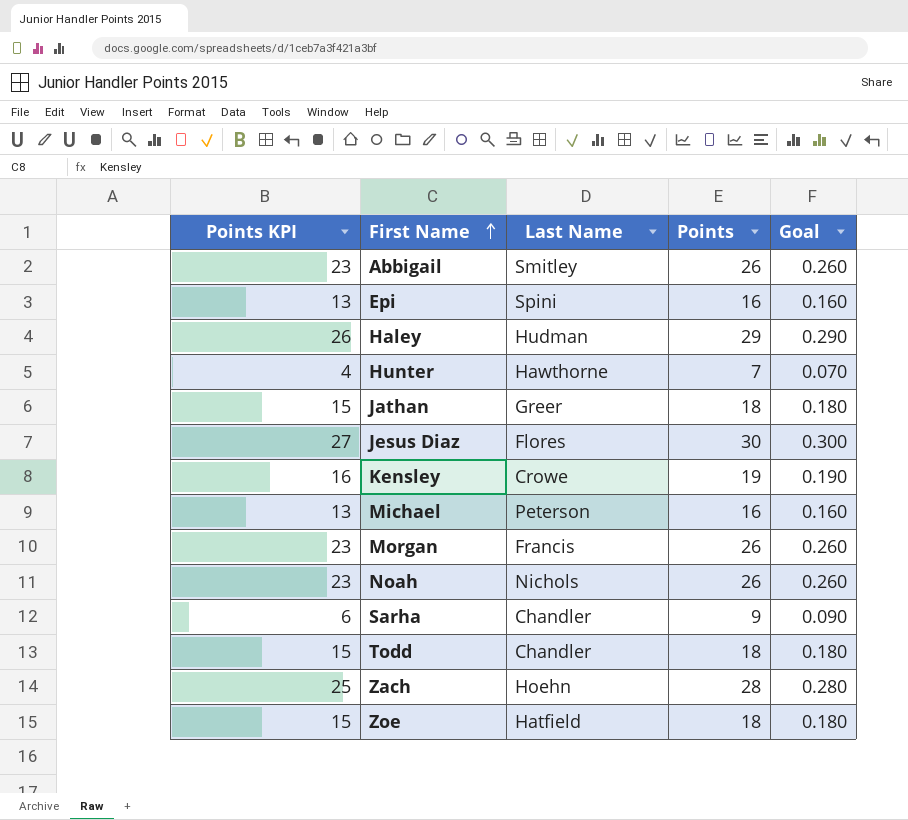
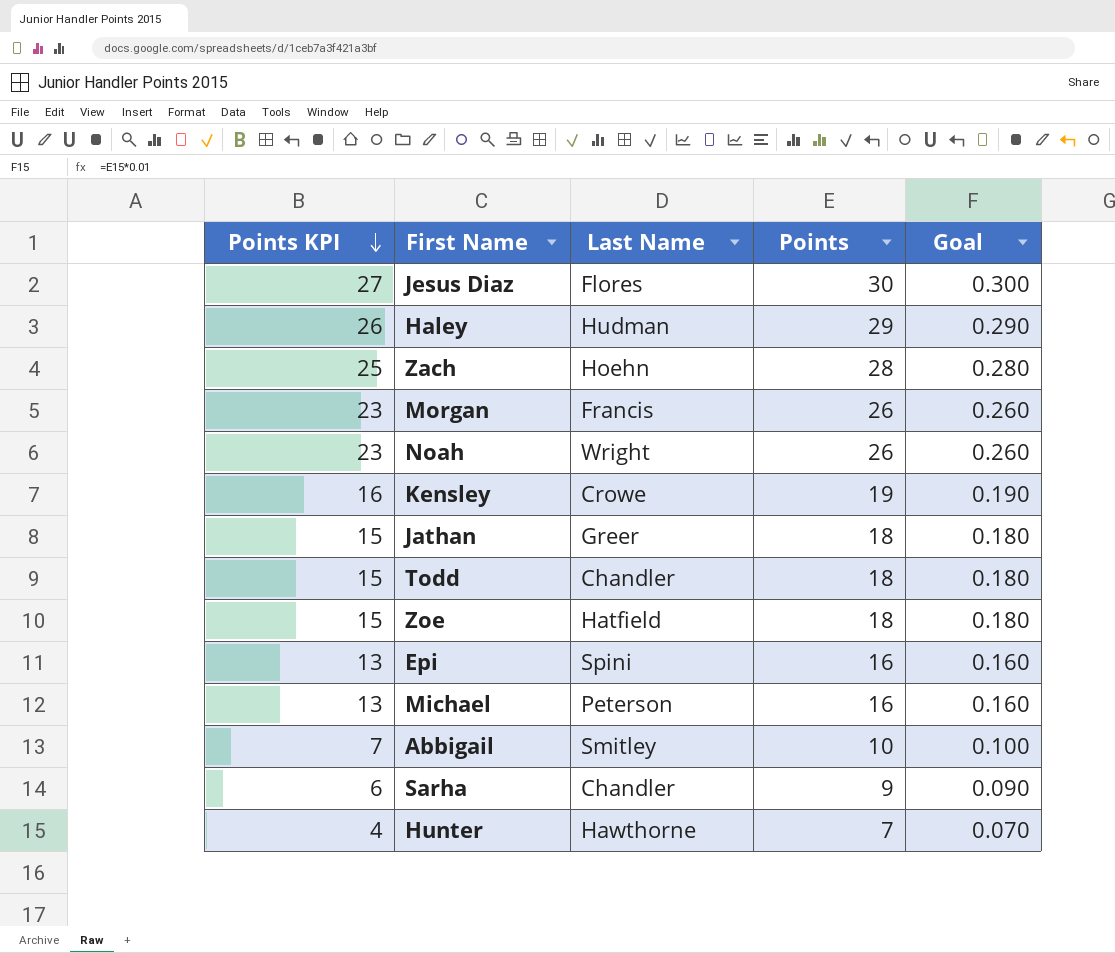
row order: First Name ascending -> Points KPI descending
Noah | Last Name: Nichols -> Wright
Abbigail | Points KPI: 23 -> 7
Abbigail | Points: 26 -> 10
Abbigail | Goal: 0.260 -> 0.100

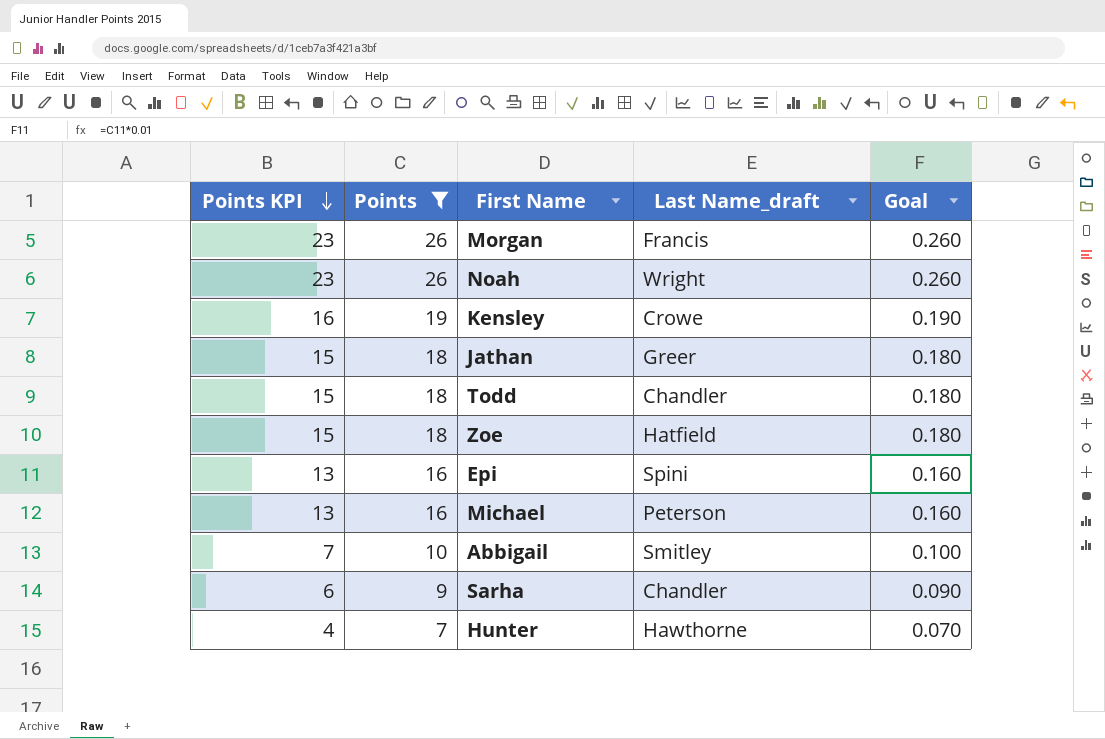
filter: none -> Points <= 26
column Points | position: 4 -> 2
column name: Last Name -> Last Name_draft

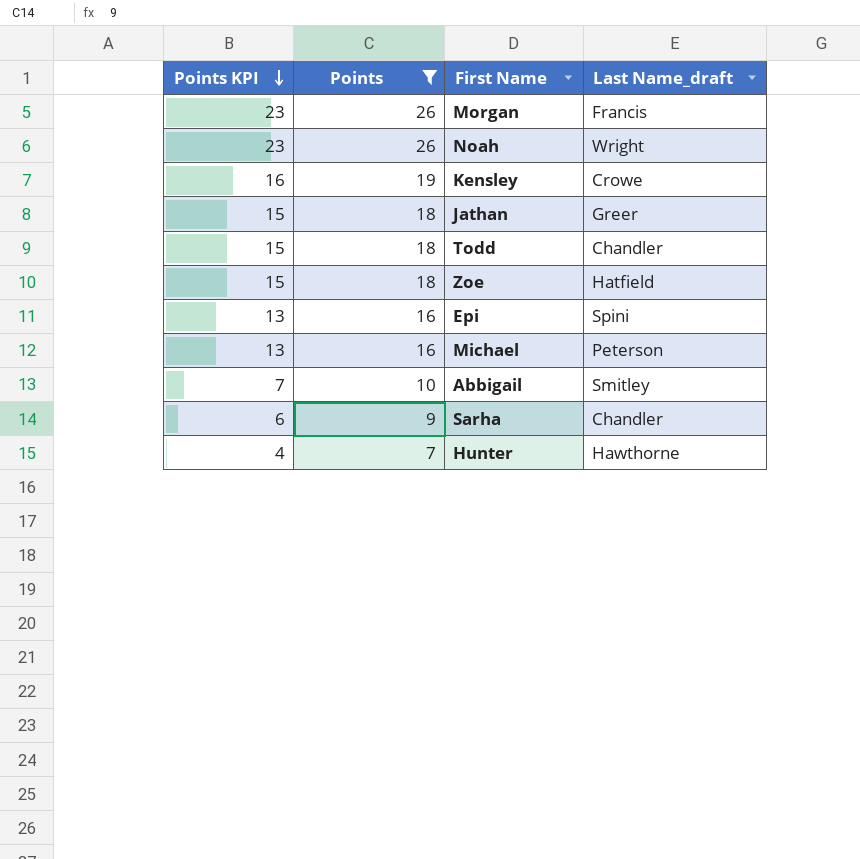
column Goal | formula: [Points] * 0.01 -> none

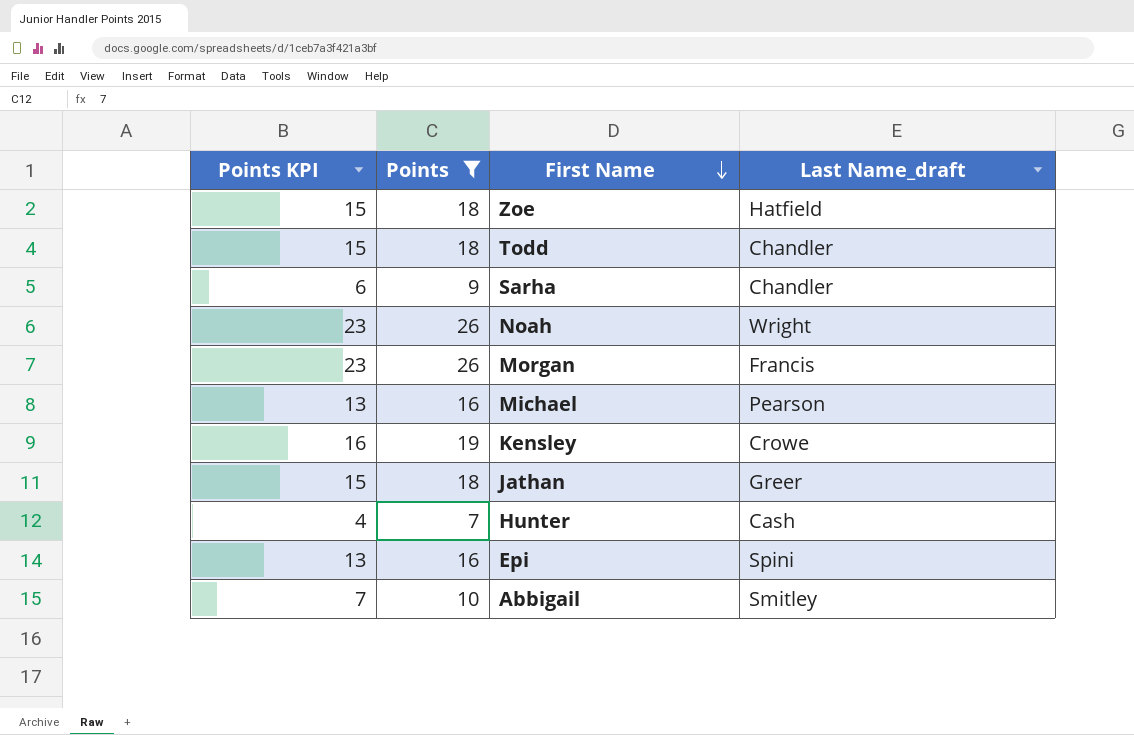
row order: Points KPI descending -> First Name descending
Michael | Last Name_draft: Peterson -> Pearson
Hunter | Last Name_draft: Hawthorne -> Cash

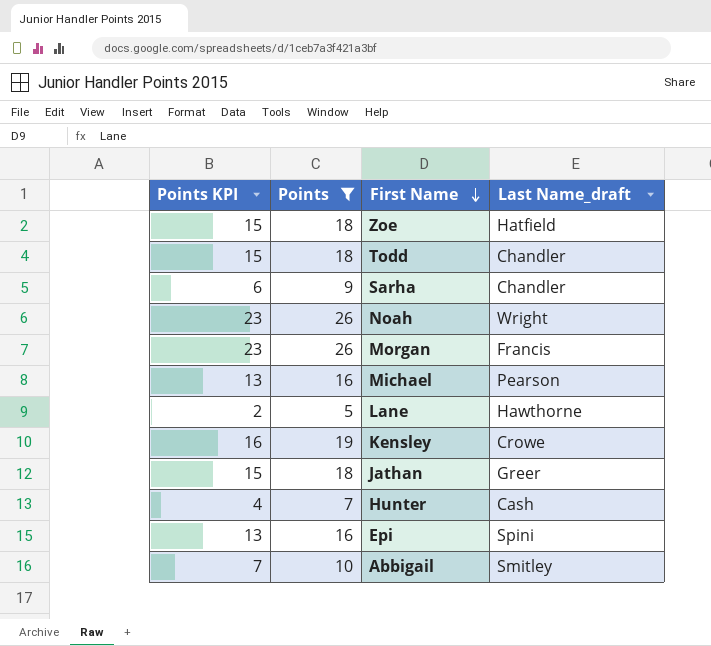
row Lane: none -> 2 | 5 | Hawthorne

